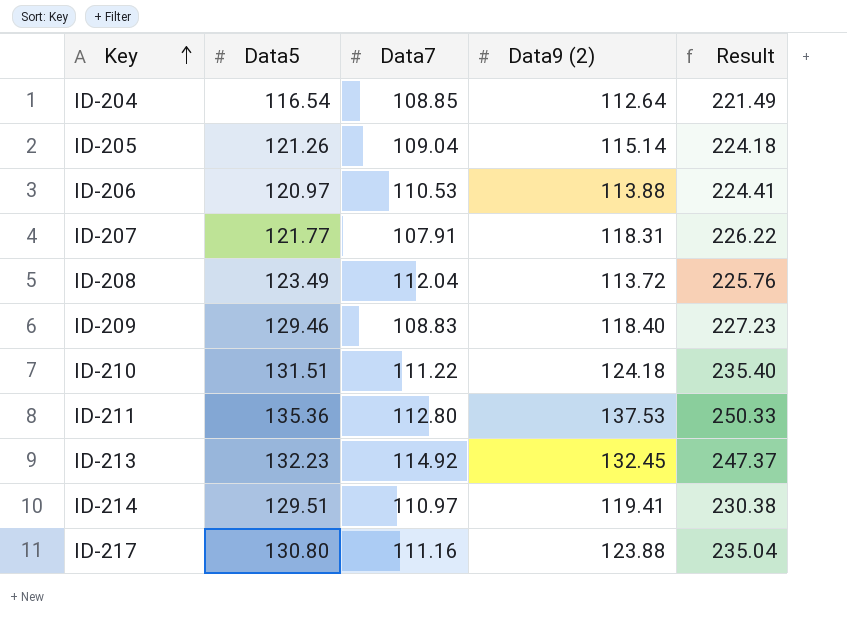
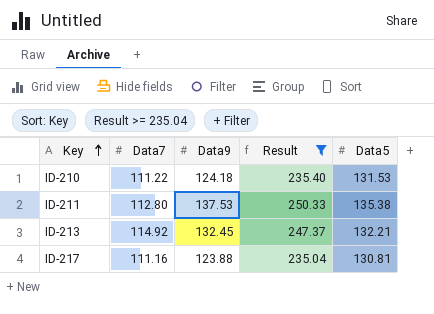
filter: none -> Result >= 235.04
column name: Data9 (2) -> Data9
column Data5 | position: 2 -> 5
ID-210 | Data5: 131.51 -> 131.53
ID-211 | Data5: 135.36 -> 135.38
ID-213 | Data5: 132.23 -> 132.21
ID-217 | Data5: 130.80 -> 130.81

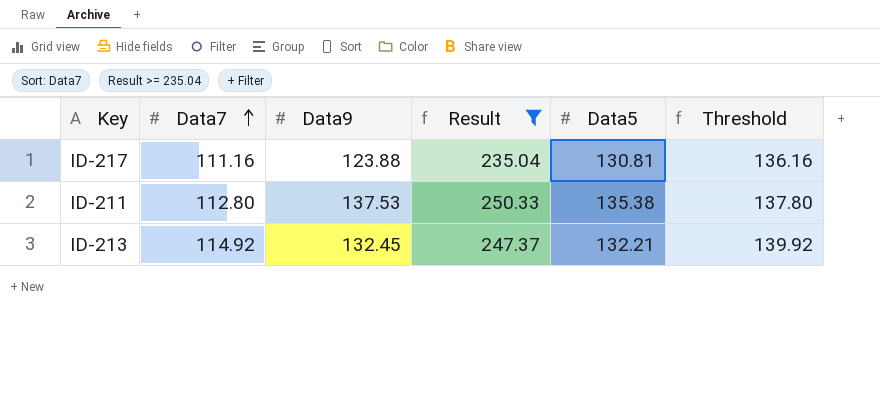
row order: Key ascending -> Data7 ascending
column Threshold | formula: none -> [Data7] + 25
row ID-210: 111.22 | 124.18 | 235.40 | 131.53 -> none

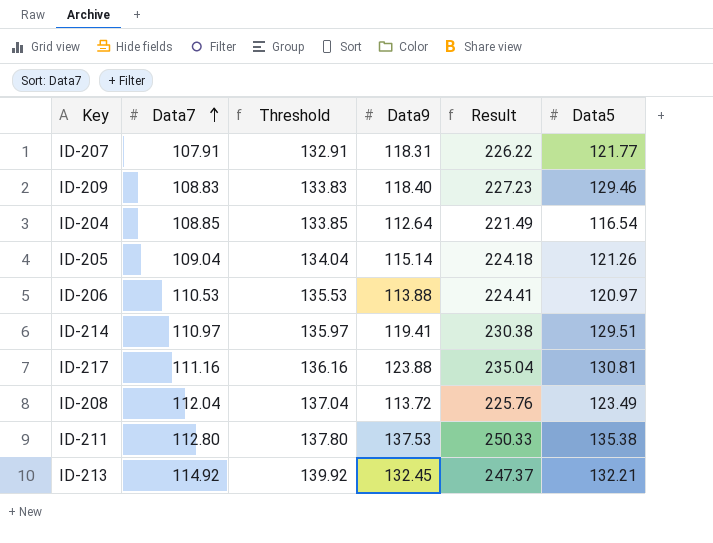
filter: Result >= 235.04 -> none
column Threshold | position: 6 -> 3

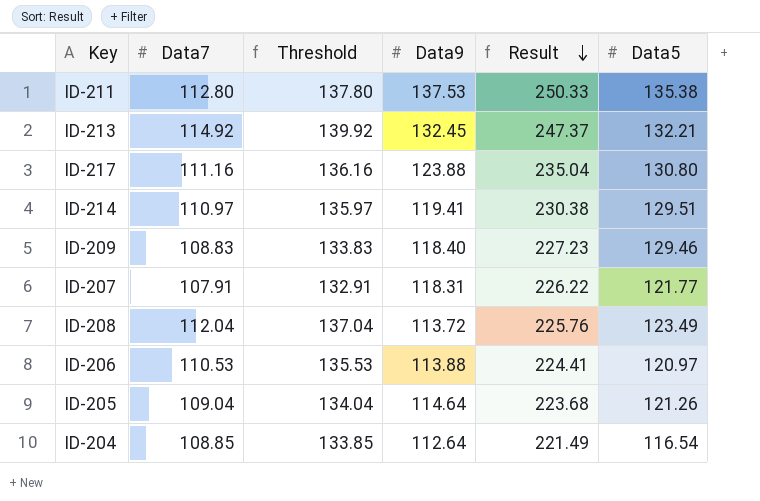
row order: Data7 ascending -> Result descending
ID-217 | Data5: 130.81 -> 130.80
ID-205 | Data9: 115.14 -> 114.64
ID-205 | Result: 224.18 -> 223.68

